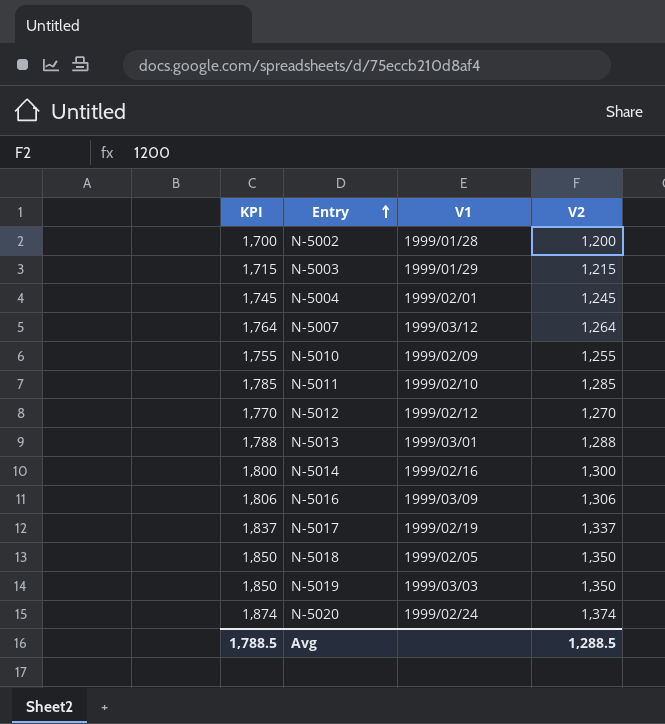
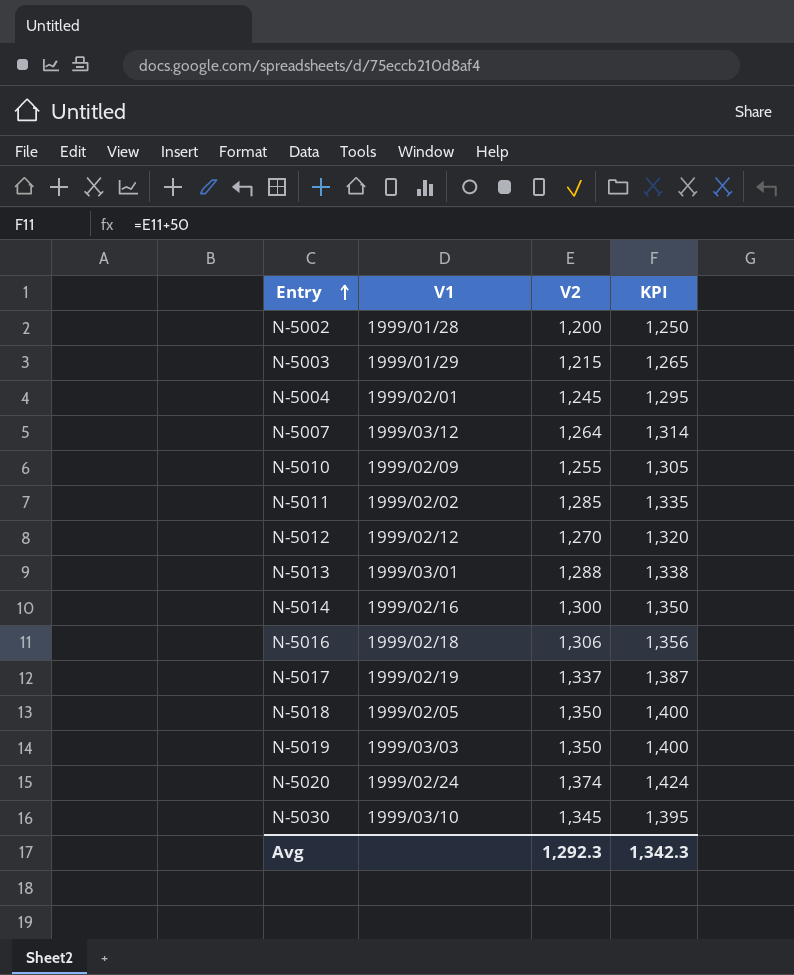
column KPI | formula: [V2] + 500 -> [V2] + 50
column KPI | position: 1 -> 4
N-5011 | V1: 1999/02/10 -> 1999/02/02
N-5016 | V1: 1999/03/09 -> 1999/02/18
row N-5030: none -> 1999/03/10 | 1,345 | 1,395
Avg | V2: 1,288.5 -> 1,292.3
Avg | KPI: 1,788.5 -> 1,342.3

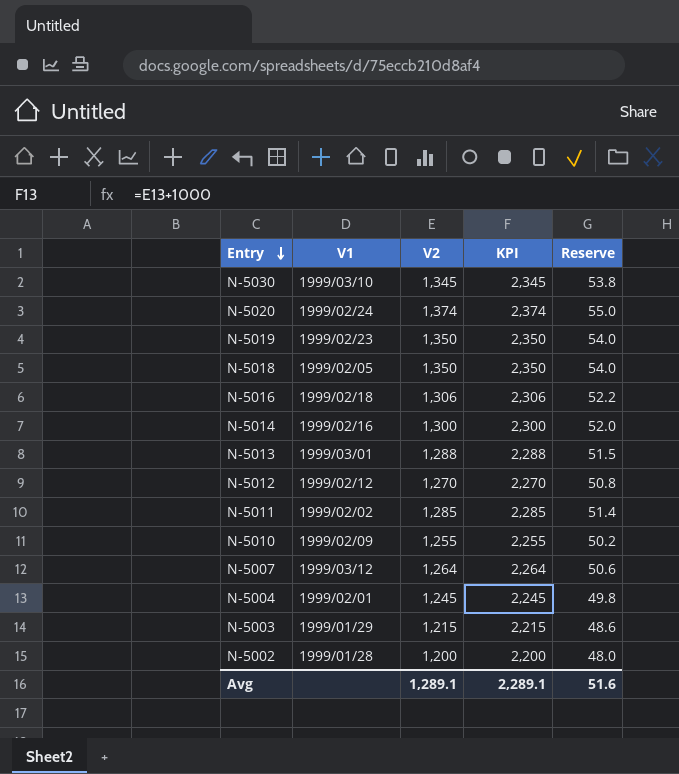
row order: Entry ascending -> Entry descending
column KPI | formula: [V2] + 50 -> [V2] + 1000
column Reserve | formula: none -> [V2] * 0.04
row N-5017: 1999/02/19 | 1,337 | 1,387 -> none
N-5019 | V1: 1999/03/03 -> 1999/02/23
Avg | V2: 1,292.3 -> 1,289.1
Avg | KPI: 1,342.3 -> 2,289.1

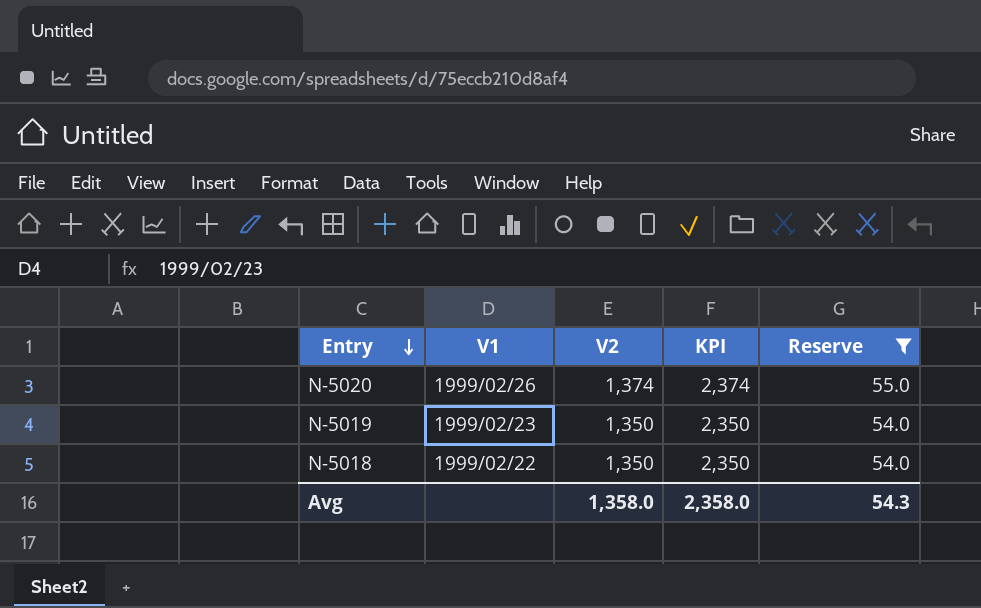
filter: none -> Reserve >= 54.0
N-5020 | V1: 1999/02/24 -> 1999/02/26
N-5018 | V1: 1999/02/05 -> 1999/02/22
Avg | V2: 1,289.1 -> 1,358.0
Avg | KPI: 2,289.1 -> 2,358.0
Avg | Reserve: 51.6 -> 54.3

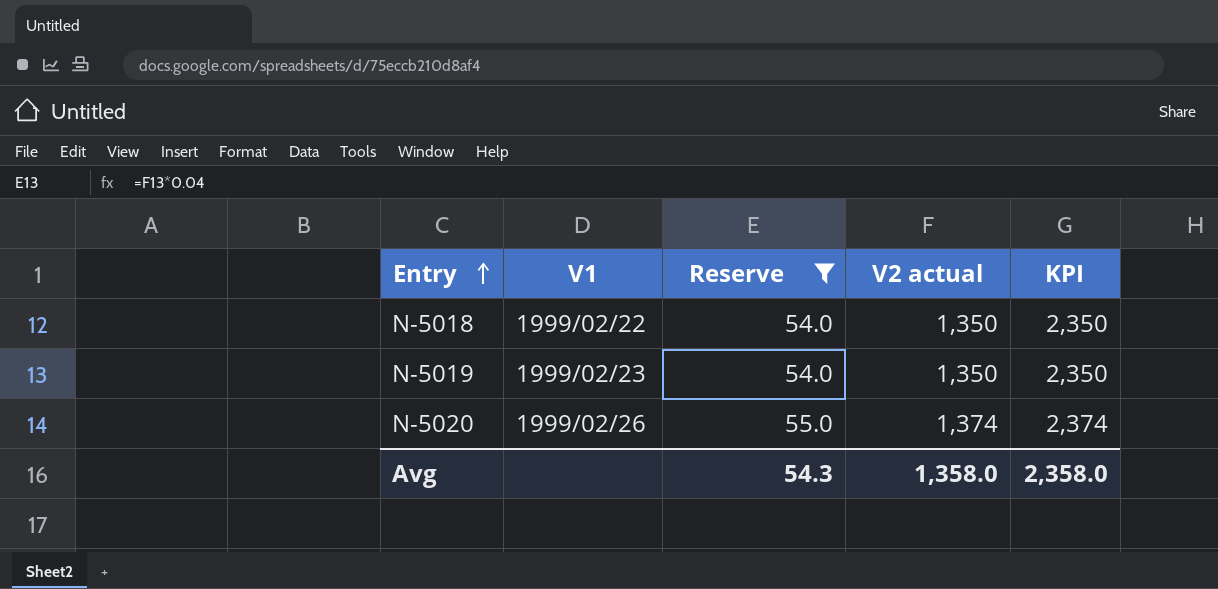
row order: Entry descending -> Entry ascending
column Reserve | position: 5 -> 3
column name: V2 -> V2 actual

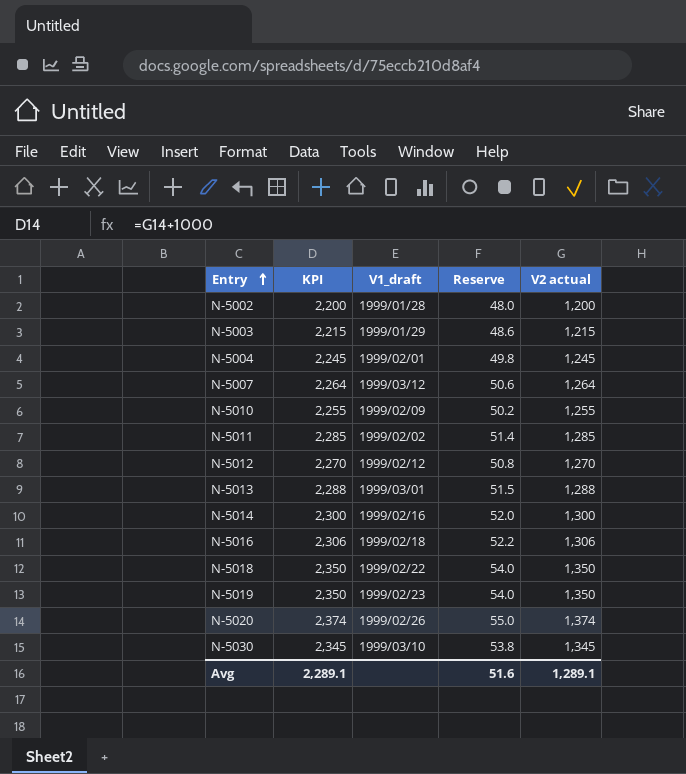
filter: Reserve >= 54.0 -> none
column KPI | position: 5 -> 2
column name: V1 -> V1_draft
Avg | KPI: 2,358.0 -> 2,289.1
Avg | Reserve: 54.3 -> 51.6
Avg | V2 actual: 1,358.0 -> 1,289.1

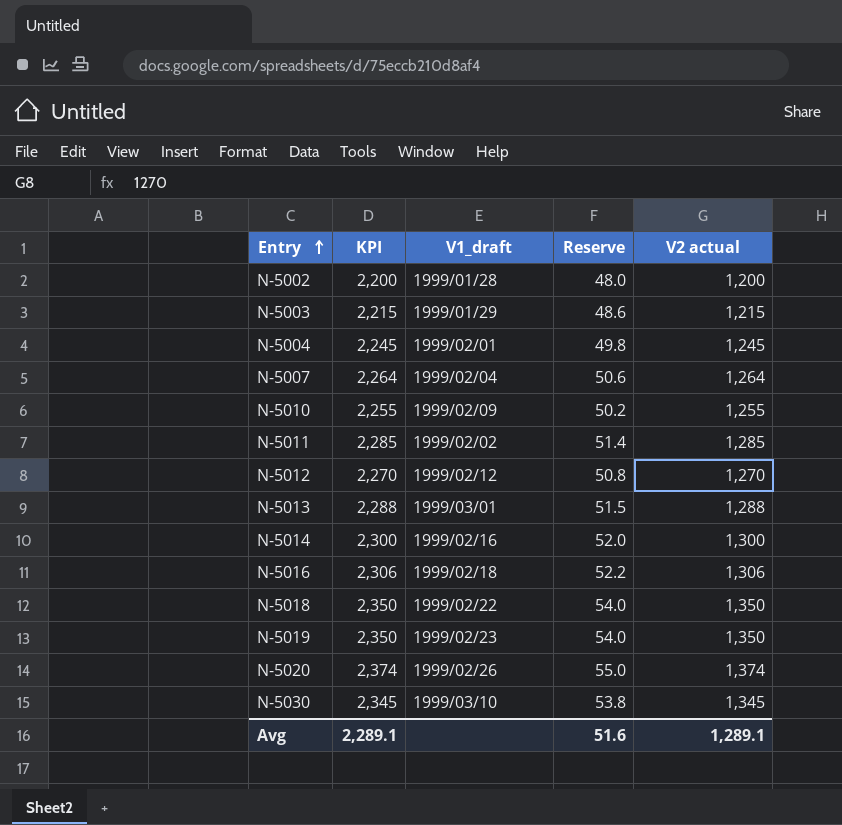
N-5007 | V1_draft: 1999/03/12 -> 1999/02/04

